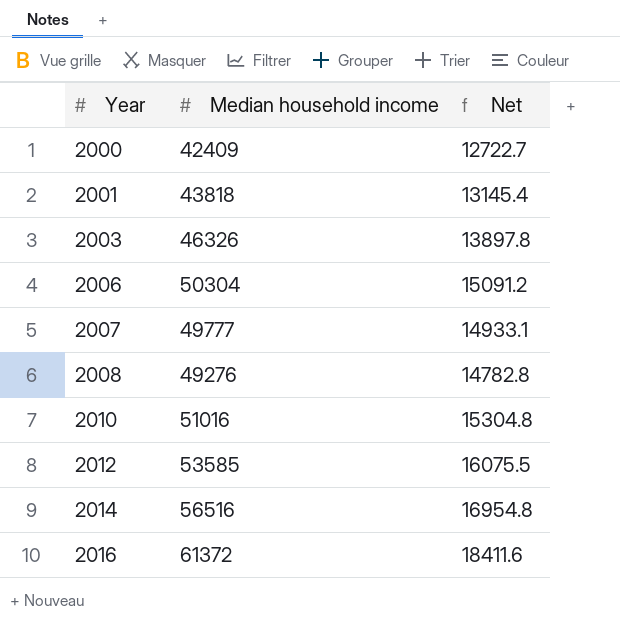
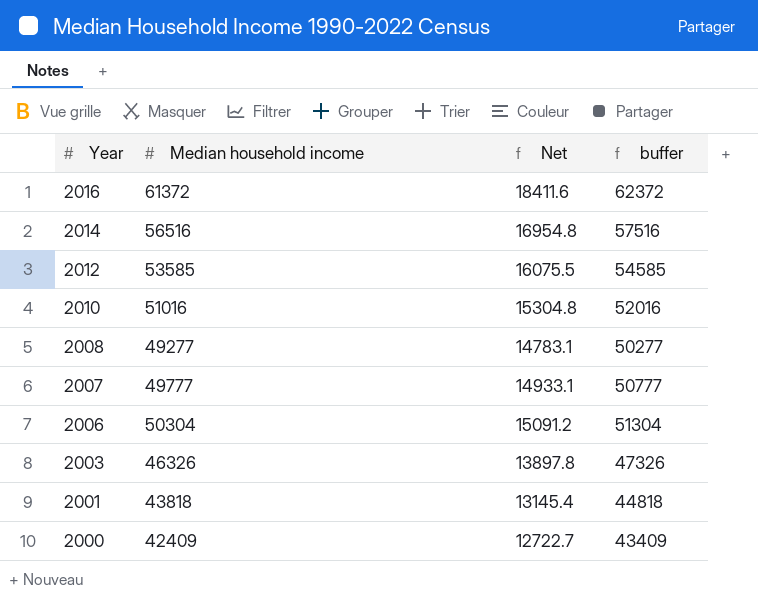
row order: Year ascending -> Year descending
column buffer | formula: none -> [Median household income] + 1000
2008 | Median household income: 49276 -> 49277
2008 | Net: 14782.8 -> 14783.1

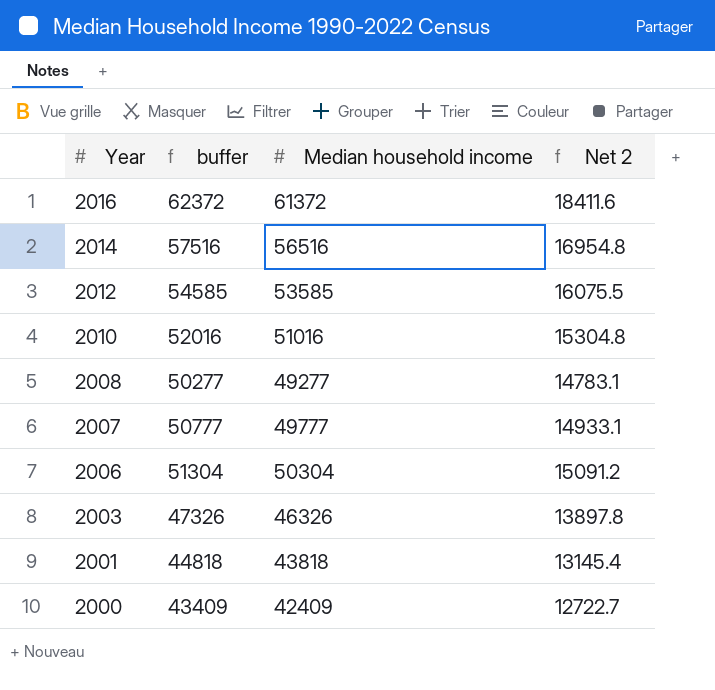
column buffer | position: 4 -> 2
column name: Net -> Net 2

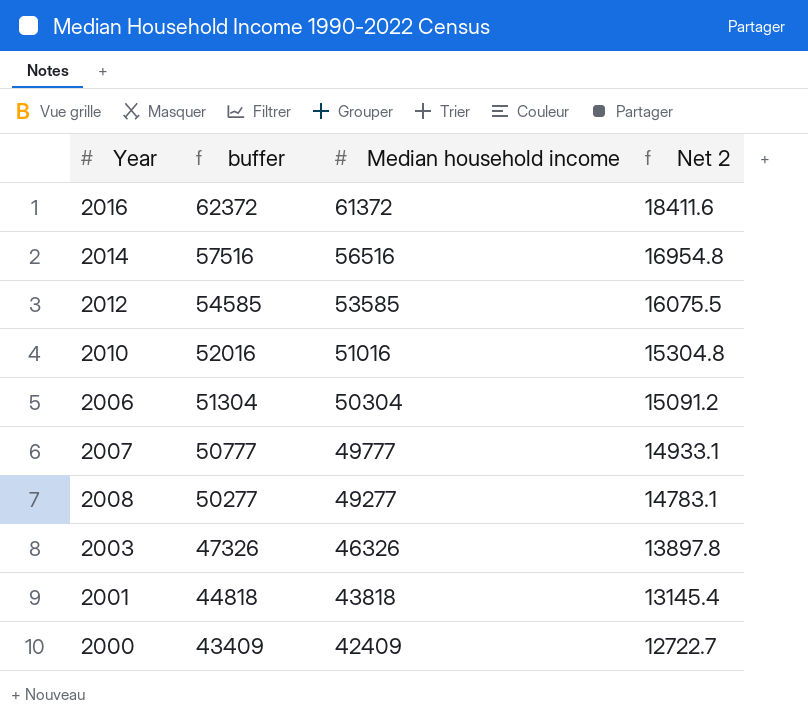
row order: Year descending -> buffer descending

